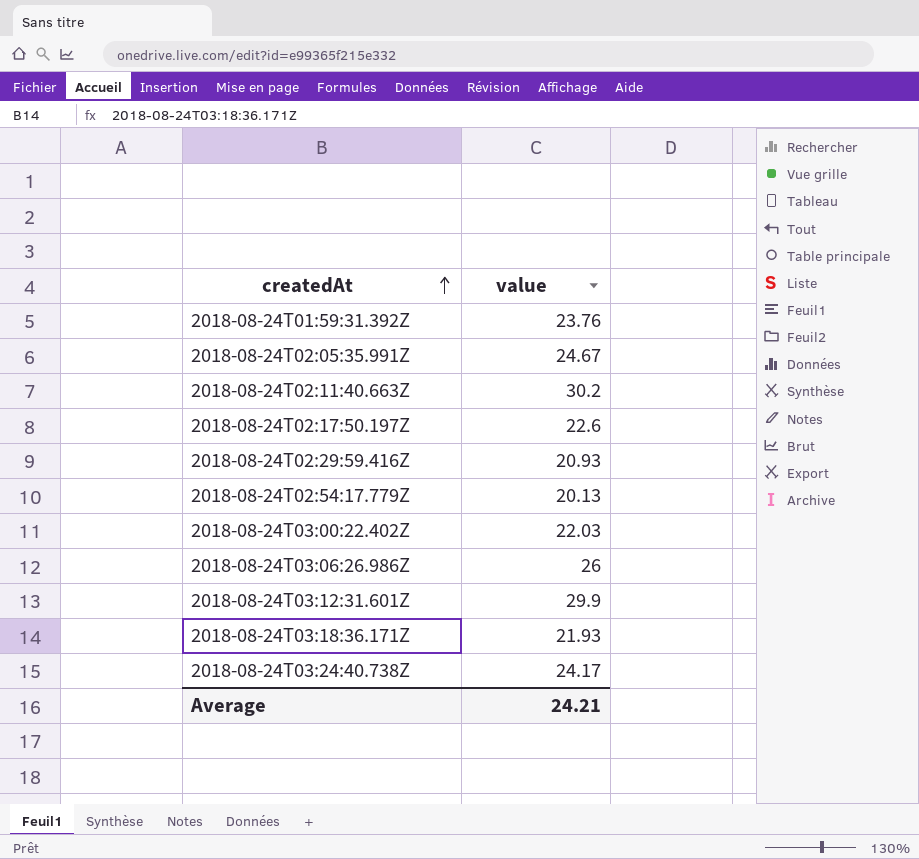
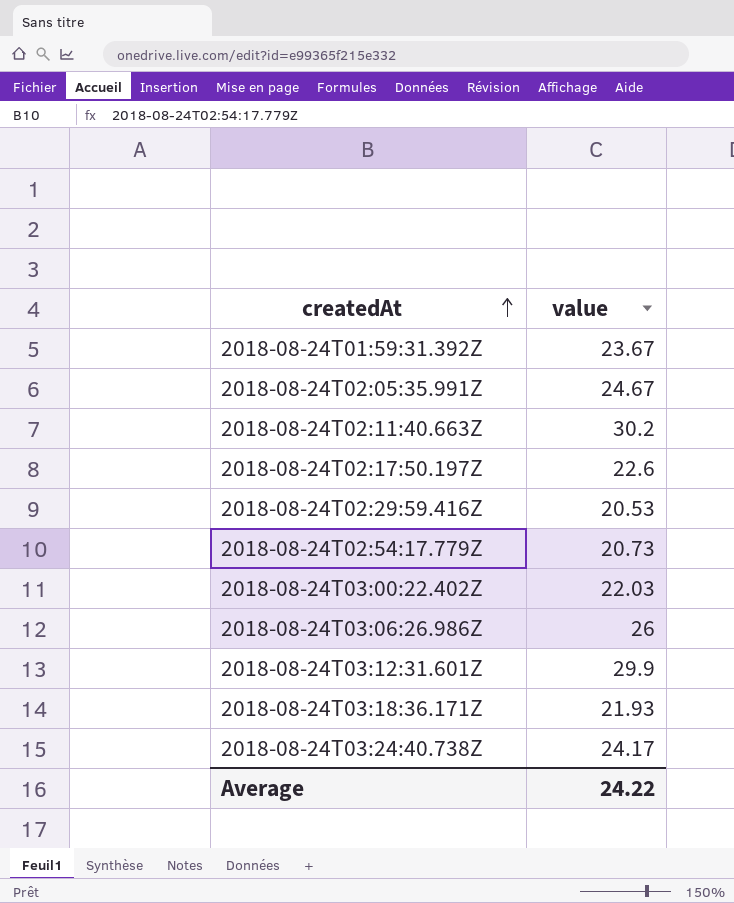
2018-08-24T01:59:31.392Z | value: 23.76 -> 23.67
2018-08-24T02:29:59.416Z | value: 20.93 -> 20.53
2018-08-24T02:54:17.779Z | value: 20.13 -> 20.73
Average | value: 24.21 -> 24.22

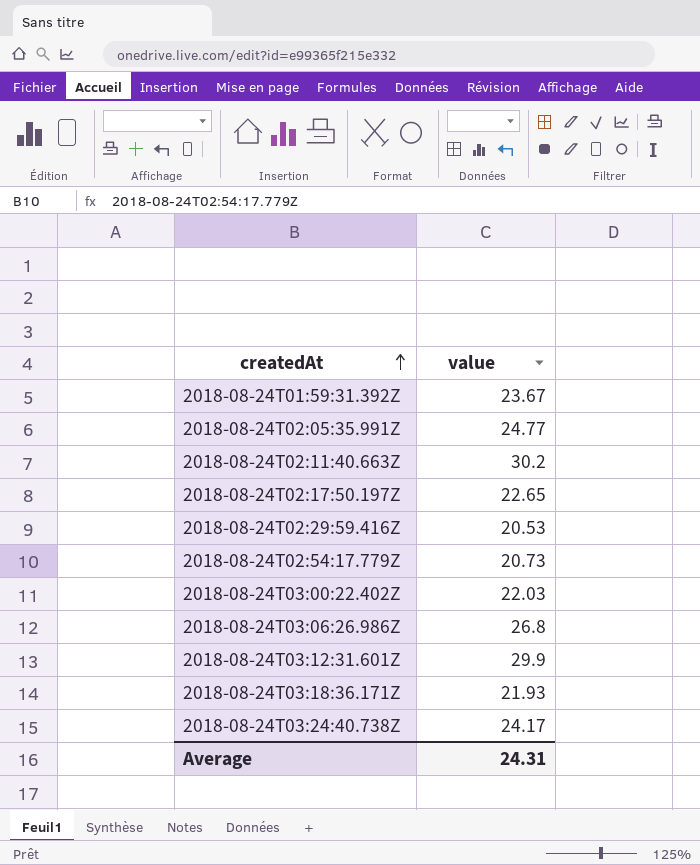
2018-08-24T02:05:35.991Z | value: 24.67 -> 24.77
2018-08-24T02:17:50.197Z | value: 22.6 -> 22.65
2018-08-24T03:06:26.986Z | value: 26 -> 26.8
Average | value: 24.22 -> 24.31

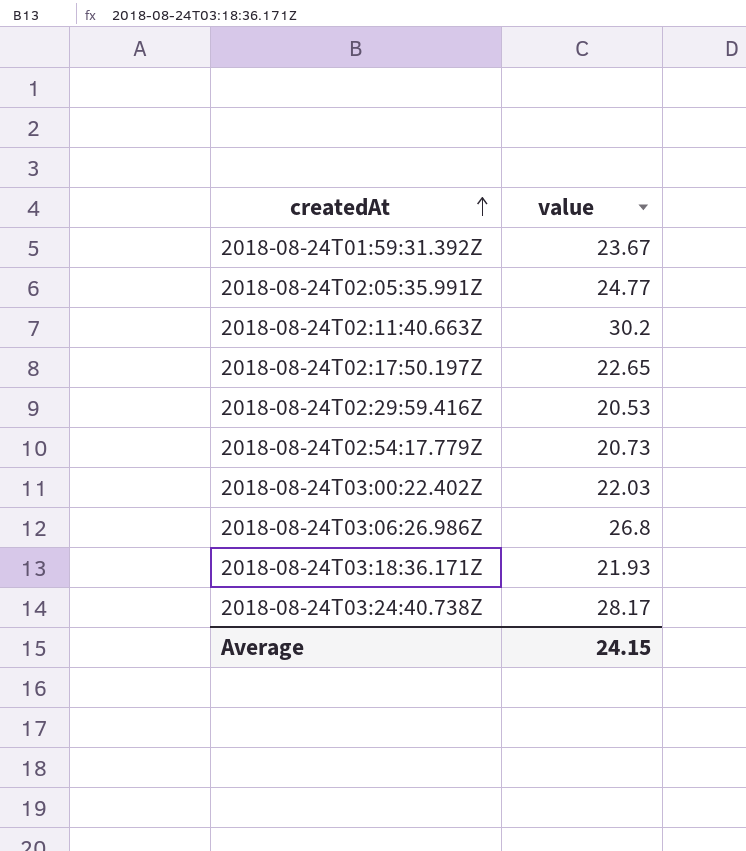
row 2018-08-24T03:12:31.601Z: 29.9 -> none
2018-08-24T03:24:40.738Z | value: 24.17 -> 28.17
Average | value: 24.31 -> 24.15

